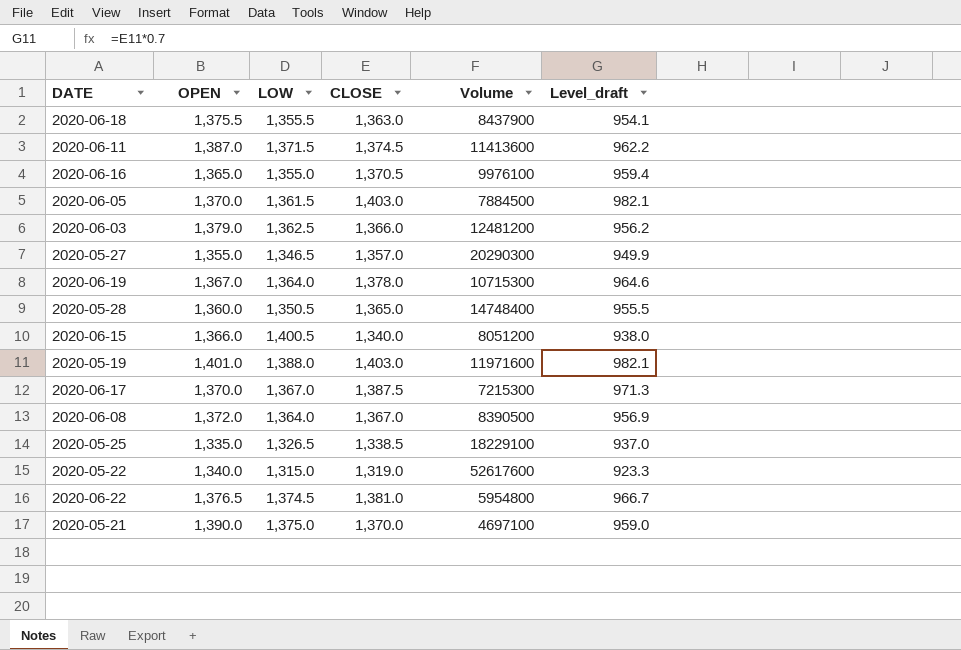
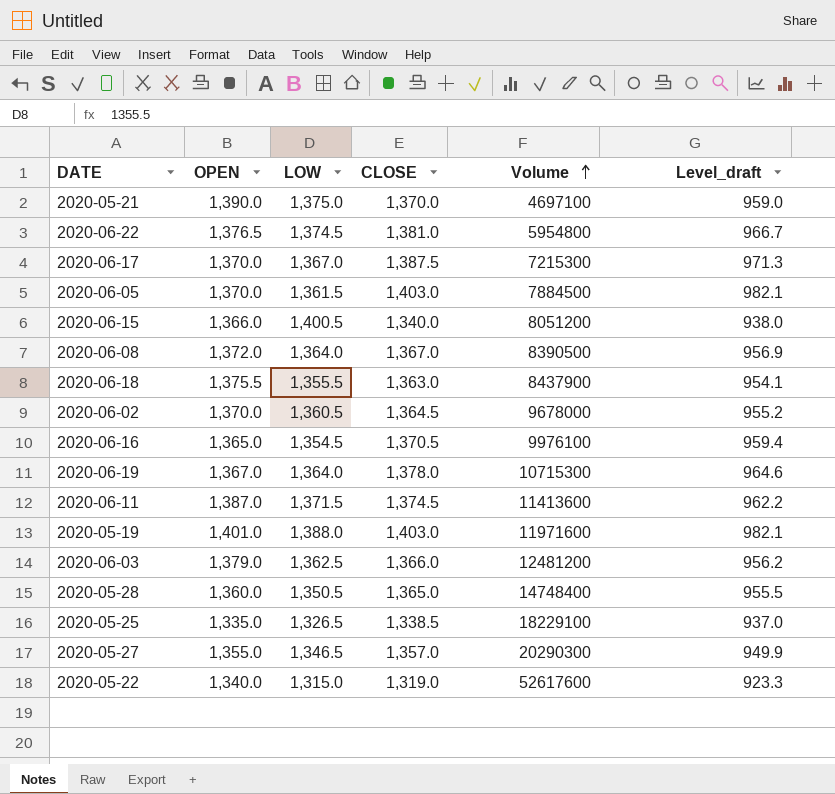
row order: none -> Volume ascending
row 2020-06-02: none -> 1,370.0 | 1,360.5 | 1,364.5 | 9678000 | 955.2
2020-06-16 | LOW: 1,355.0 -> 1,354.5

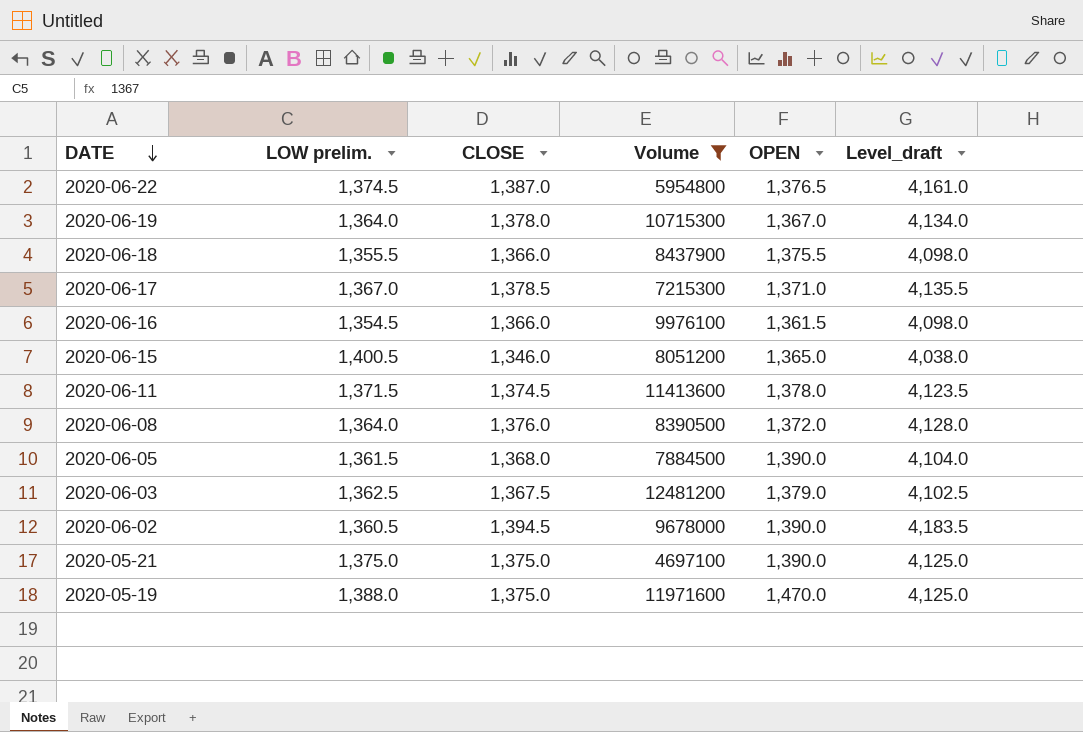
filter: none -> Volume <= 12481200
row order: Volume ascending -> DATE descending
column name: LOW -> LOW prelim.
column OPEN | position: 2 -> 5
column Level_draft | formula: [CLOSE] * 0.7 -> [CLOSE] * 3
2020-06-22 | CLOSE: 1,381.0 -> 1,387.0
2020-06-18 | CLOSE: 1,363.0 -> 1,366.0
2020-06-17 | CLOSE: 1,387.5 -> 1,378.5
2020-06-17 | OPEN: 1,370.0 -> 1,371.0
2020-06-16 | CLOSE: 1,370.5 -> 1,366.0
2020-06-16 | OPEN: 1,365.0 -> 1,361.5
2020-06-15 | CLOSE: 1,340.0 -> 1,346.0
2020-06-15 | OPEN: 1,366.0 -> 1,365.0
2020-06-11 | OPEN: 1,387.0 -> 1,378.0
2020-06-08 | CLOSE: 1,367.0 -> 1,376.0
2020-06-05 | CLOSE: 1,403.0 -> 1,368.0
2020-06-05 | OPEN: 1,370.0 -> 1,390.0
2020-06-03 | CLOSE: 1,366.0 -> 1,367.5
2020-06-02 | CLOSE: 1,364.5 -> 1,394.5
2020-06-02 | OPEN: 1,370.0 -> 1,390.0
2020-05-21 | CLOSE: 1,370.0 -> 1,375.0
2020-05-19 | CLOSE: 1,403.0 -> 1,375.0
2020-05-19 | OPEN: 1,401.0 -> 1,470.0

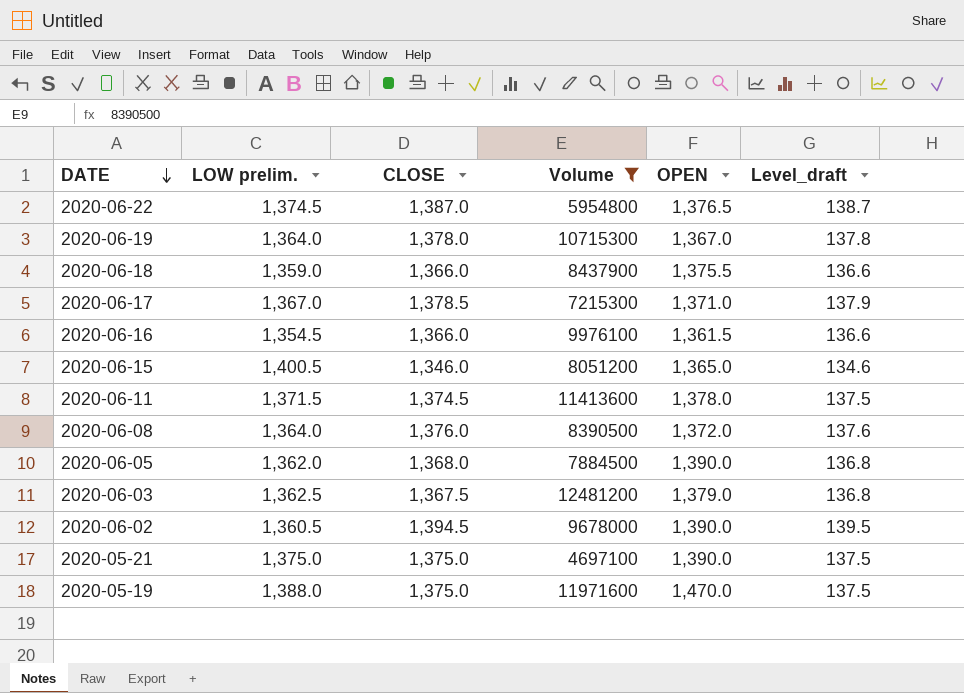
column Level_draft | formula: [CLOSE] * 3 -> [CLOSE] * 0.1
2020-06-18 | LOW prelim.: 1,355.5 -> 1,359.0
2020-06-05 | LOW prelim.: 1,361.5 -> 1,362.0

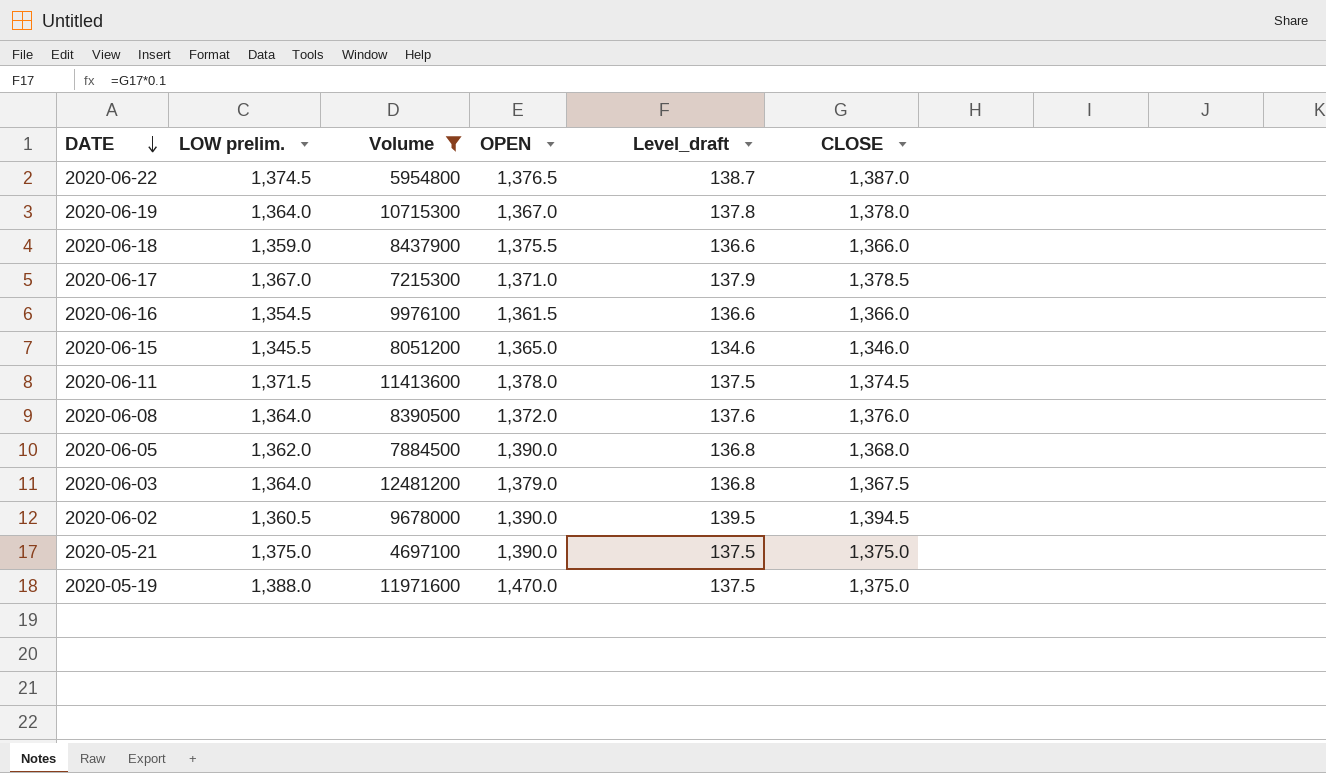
column CLOSE | position: 3 -> 6
2020-06-15 | LOW prelim.: 1,400.5 -> 1,345.5
2020-06-03 | LOW prelim.: 1,362.5 -> 1,364.0

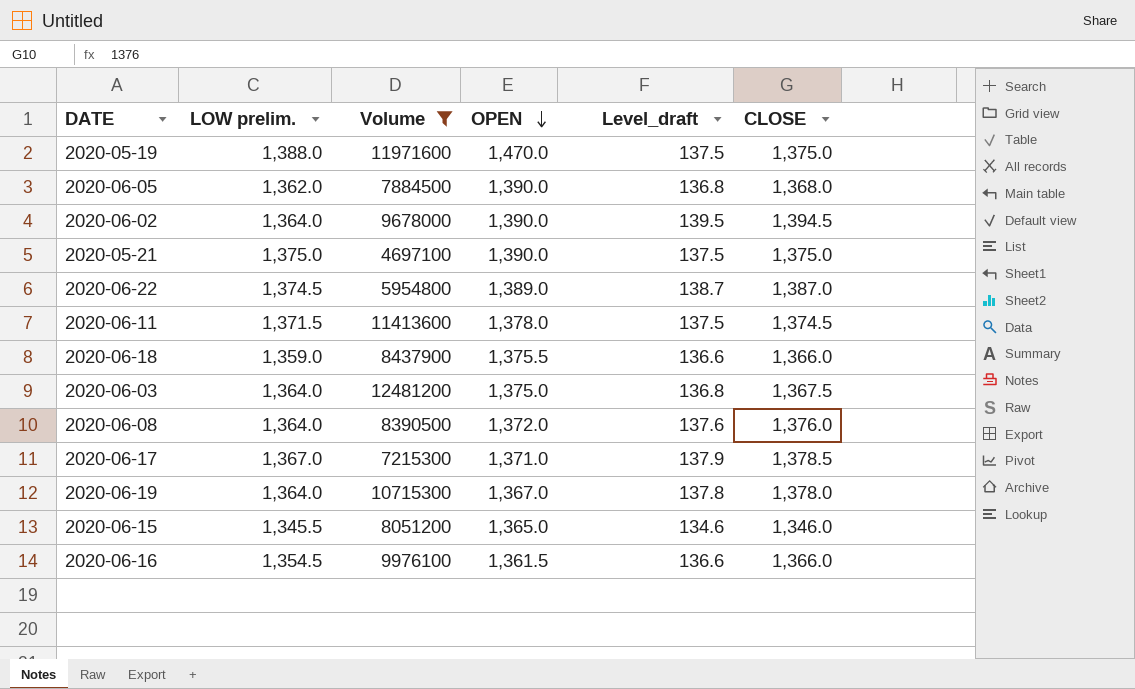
row order: DATE descending -> OPEN descending
2020-06-02 | LOW prelim.: 1,360.5 -> 1,364.0
2020-06-22 | OPEN: 1,376.5 -> 1,389.0
2020-06-03 | OPEN: 1,379.0 -> 1,375.0

